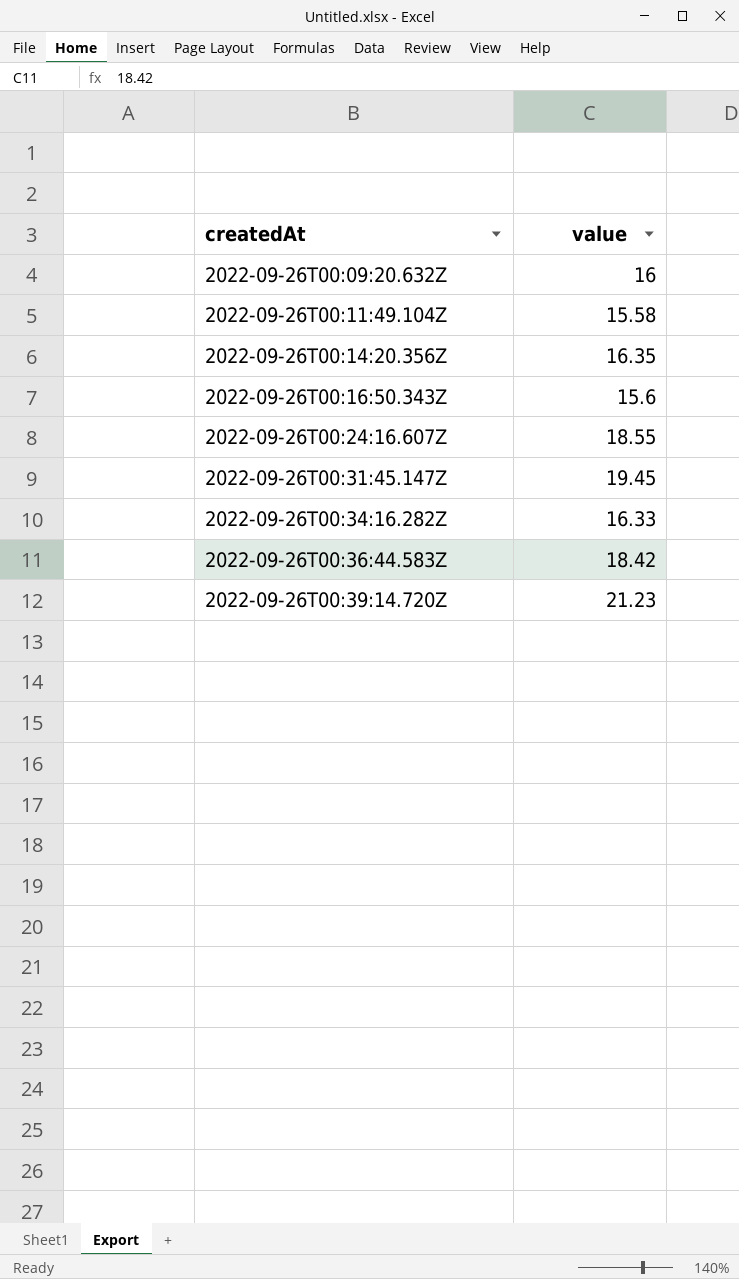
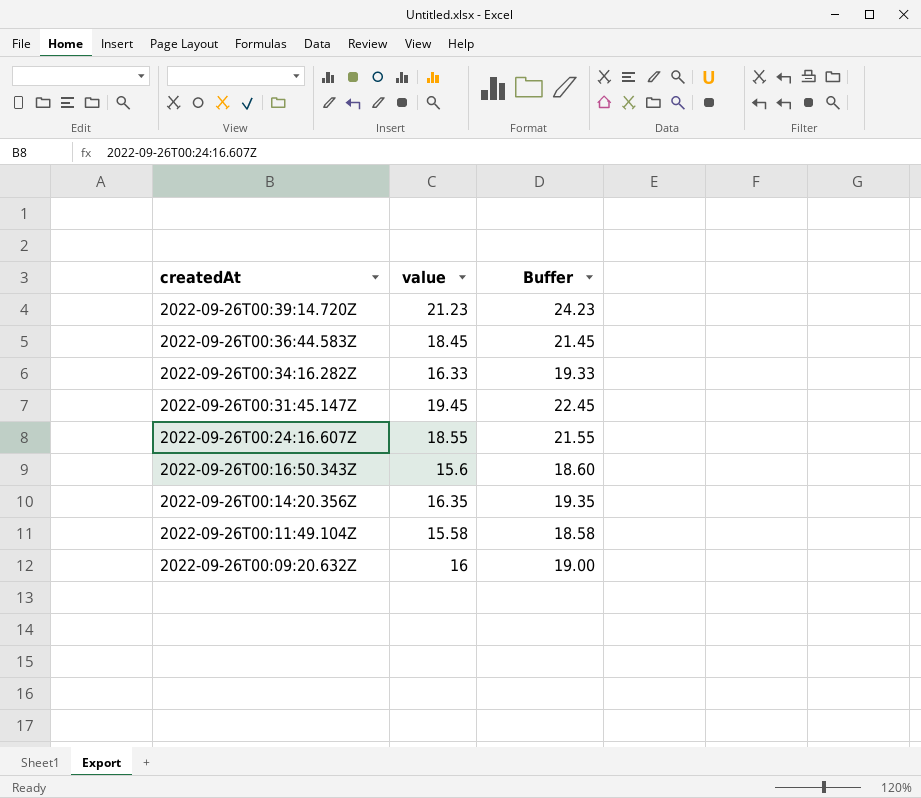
row order: createdAt ascending -> createdAt descending
column Buffer | formula: none -> [value] + 3
2022-09-26T00:36:44.583Z | value: 18.42 -> 18.45

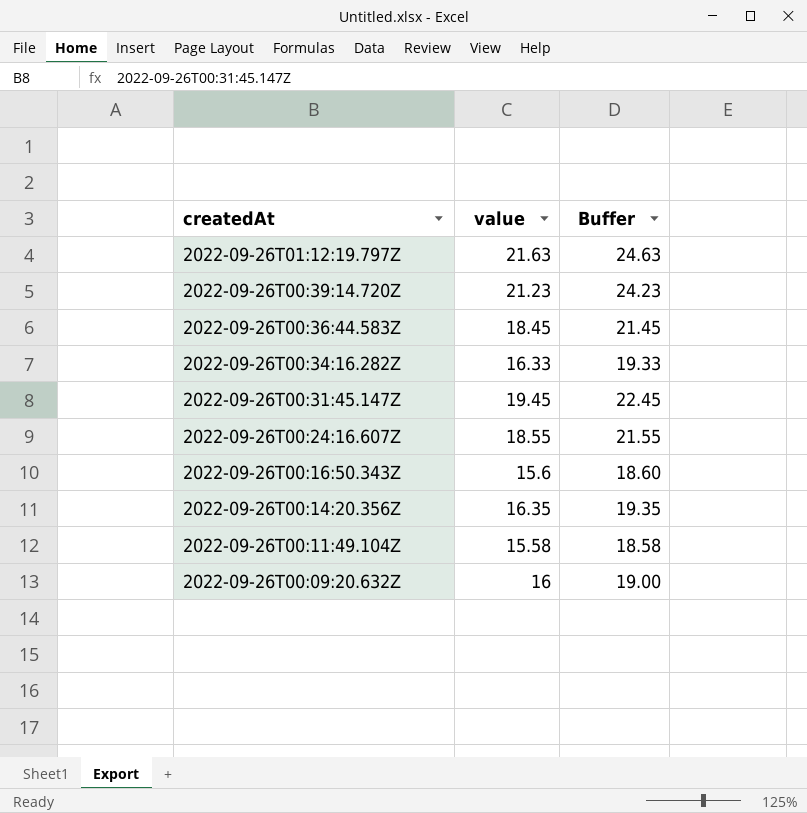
row 2022-09-26T01:12:19.797Z: none -> 21.63 | 24.63

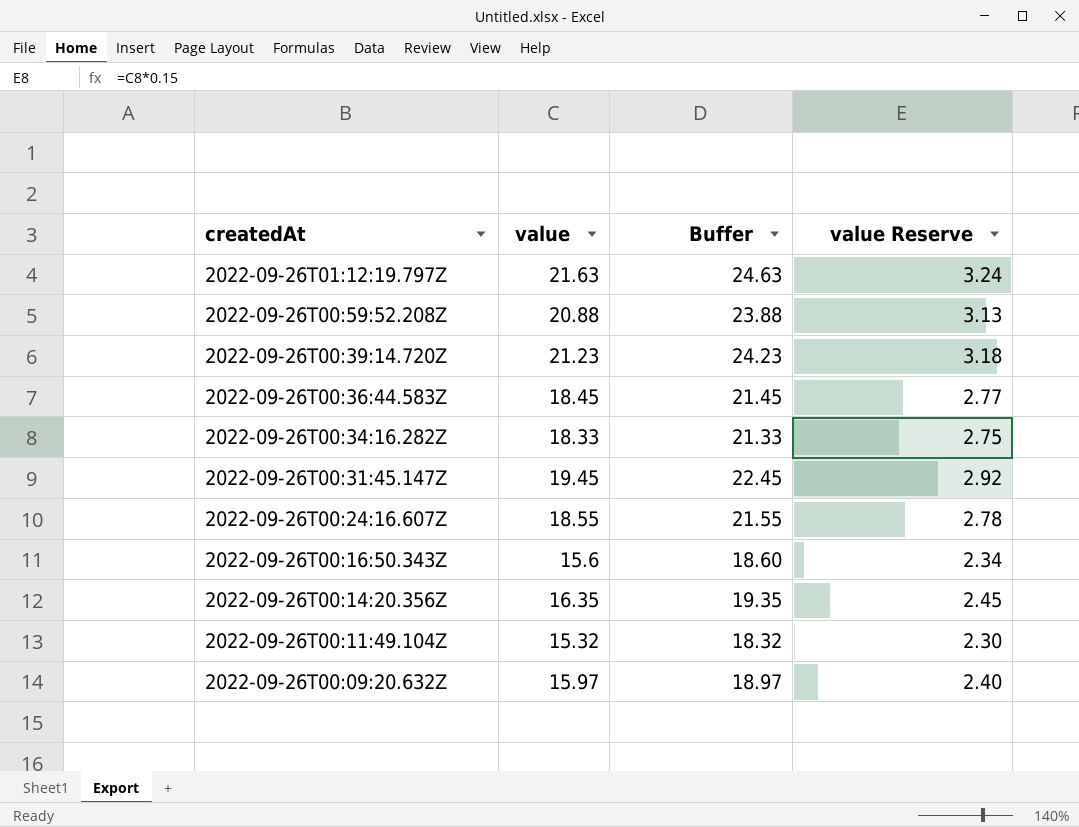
column value Reserve | formula: none -> [value] * 0.15
row 2022-09-26T00:59:52.208Z: none -> 20.88 | 23.88 | 3.13
2022-09-26T00:34:16.282Z | value: 16.33 -> 18.33
2022-09-26T00:34:16.282Z | Buffer: 19.33 -> 21.33
2022-09-26T00:11:49.104Z | value: 15.58 -> 15.32
2022-09-26T00:11:49.104Z | Buffer: 18.58 -> 18.32
2022-09-26T00:09:20.632Z | value: 16 -> 15.97
2022-09-26T00:09:20.632Z | Buffer: 19.00 -> 18.97

